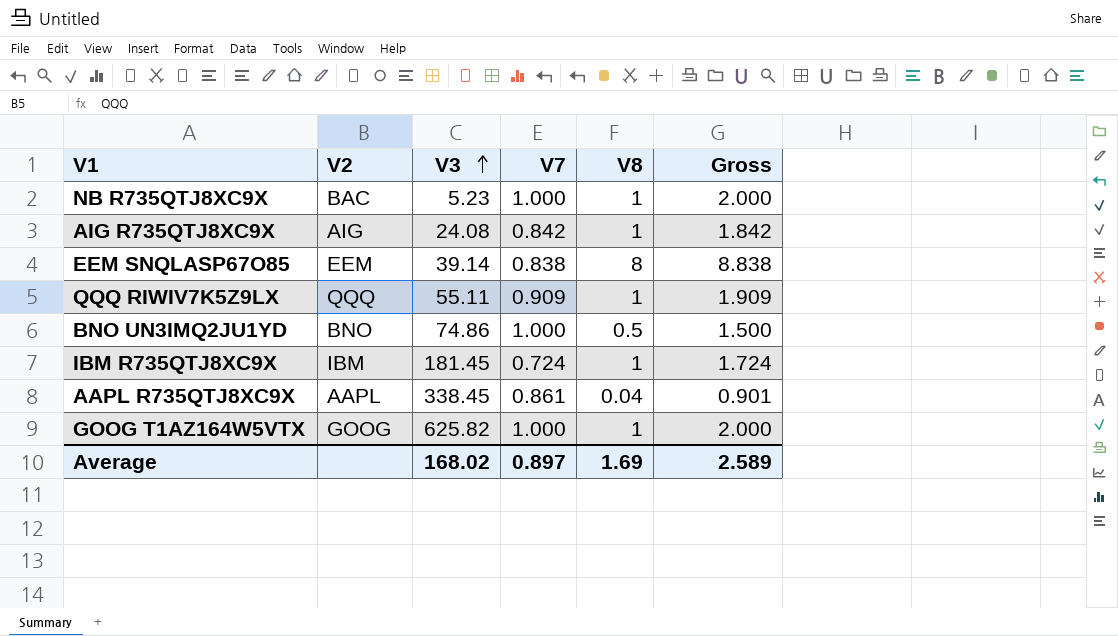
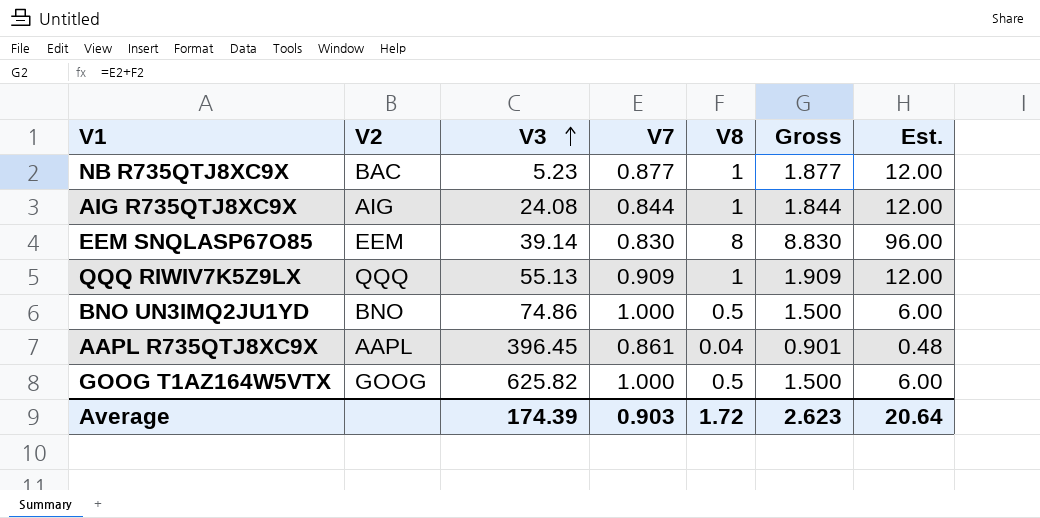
column Est. | formula: none -> [V8] * 12
row IBM R735QTJ8XC9X: IBM | 181.45 | 0.724 | 1 | 1.724 -> none
NB R735QTJ8XC9X | V7: 1.000 -> 0.877
NB R735QTJ8XC9X | Gross: 2.000 -> 1.877
AIG R735QTJ8XC9X | V7: 0.842 -> 0.844
AIG R735QTJ8XC9X | Gross: 1.842 -> 1.844
EEM SNQLASP67O85 | V7: 0.838 -> 0.830
EEM SNQLASP67O85 | Gross: 8.838 -> 8.830
QQQ RIWIV7K5Z9LX | V3: 55.11 -> 55.13
AAPL R735QTJ8XC9X | V3: 338.45 -> 396.45
GOOG T1AZ164W5VTX | V8: 1 -> 0.5
GOOG T1AZ164W5VTX | Gross: 2.000 -> 1.500
Average | V3: 168.02 -> 174.39
Average | V7: 0.897 -> 0.903
Average | V8: 1.69 -> 1.72
Average | Gross: 2.589 -> 2.623

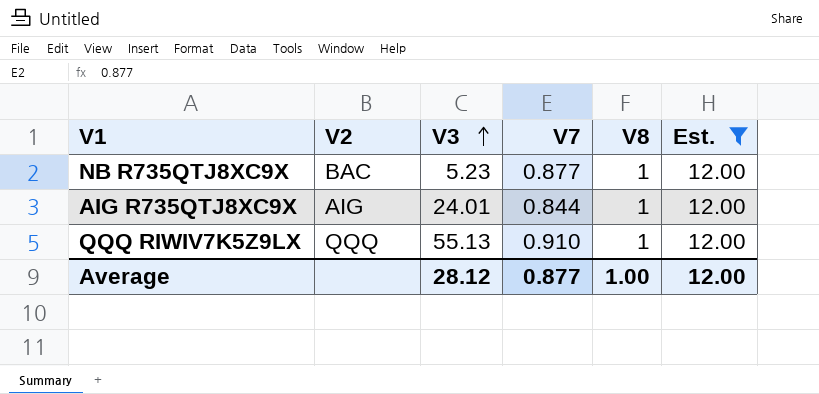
filter: none -> Est. = 12.00
column Gross | formula: [V7] + [V8] -> none
AIG R735QTJ8XC9X | V3: 24.08 -> 24.01
QQQ RIWIV7K5Z9LX | V7: 0.909 -> 0.910
Average | V3: 174.39 -> 28.12
Average | V7: 0.903 -> 0.877
Average | V8: 1.72 -> 1.00
Average | Est.: 20.64 -> 12.00

